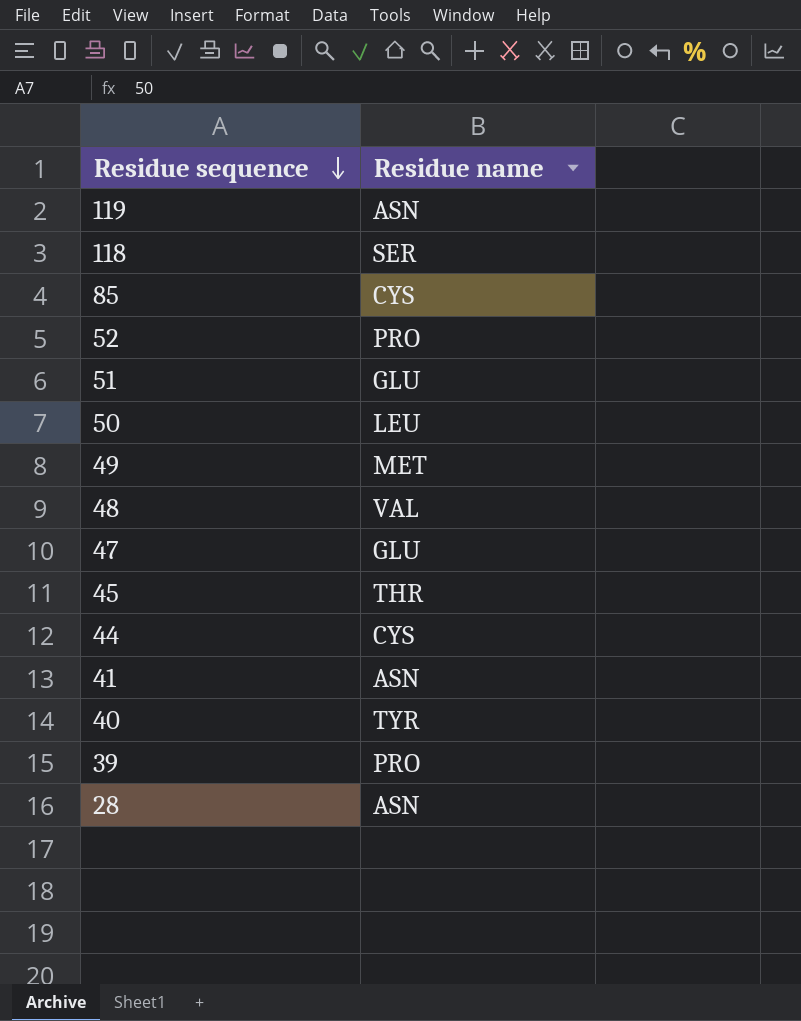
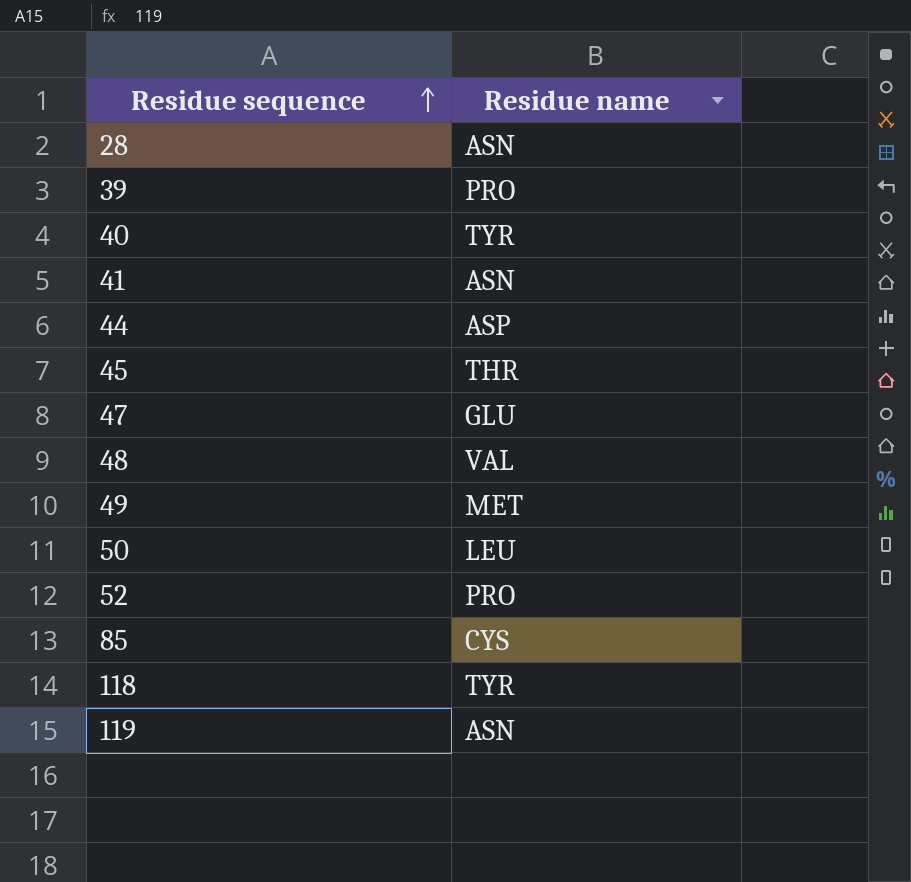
row order: Residue sequence descending -> Residue sequence ascending
row 51: GLU -> none
44 | Residue name: CYS -> ASP
118 | Residue name: SER -> TYR

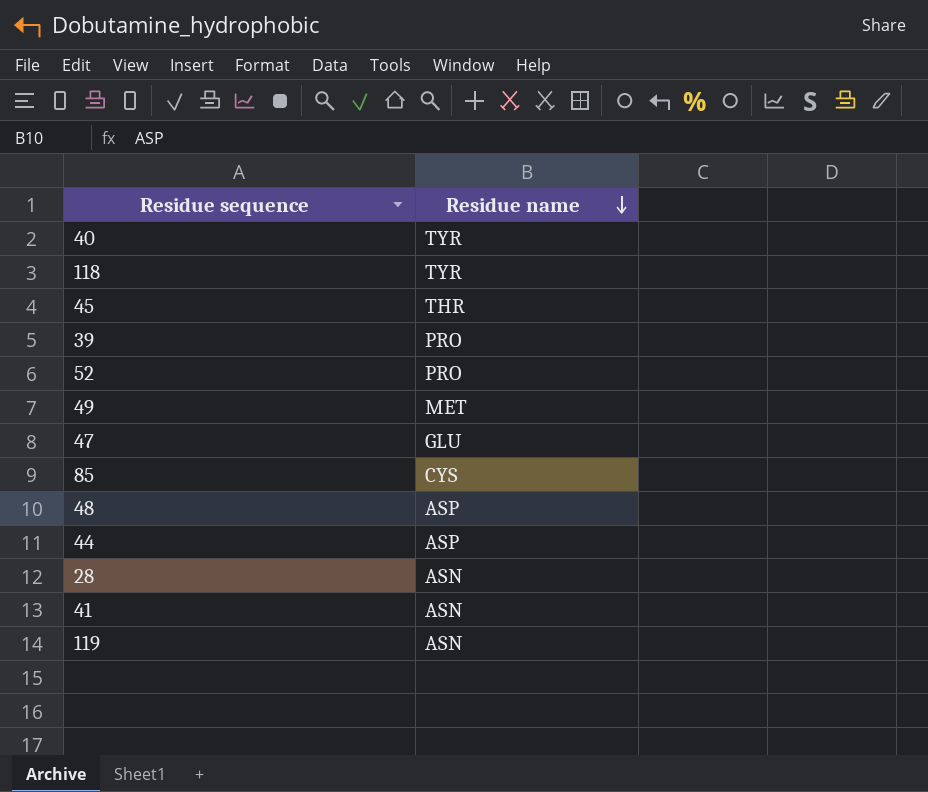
row order: Residue sequence ascending -> Residue name descending
row 50: LEU -> none
48 | Residue name: VAL -> ASP

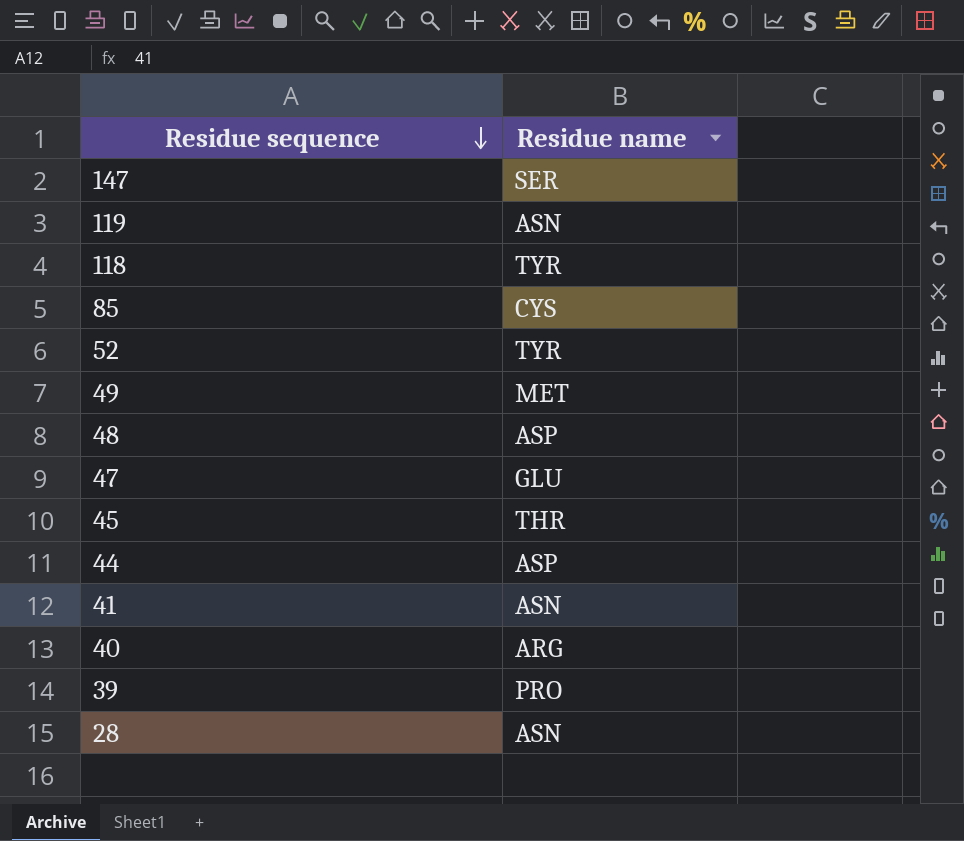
row order: Residue name descending -> Residue sequence descending
row 147: none -> SER
52 | Residue name: PRO -> TYR
40 | Residue name: TYR -> ARG

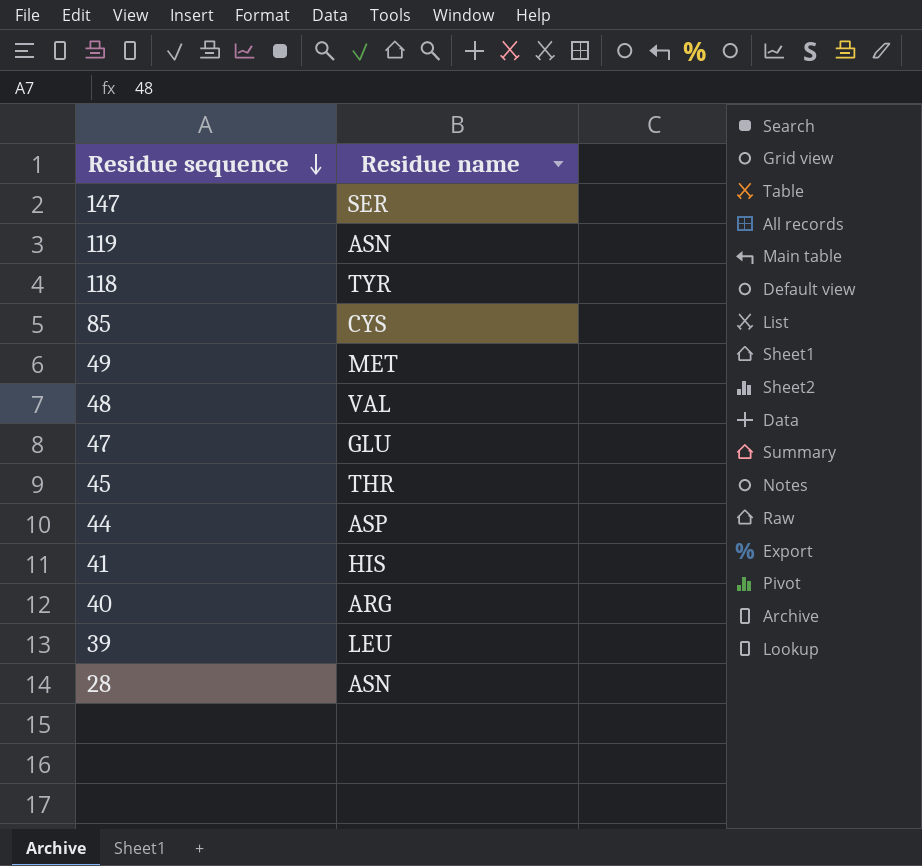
row 52: TYR -> none
48 | Residue name: ASP -> VAL
41 | Residue name: ASN -> HIS
39 | Residue name: PRO -> LEU

